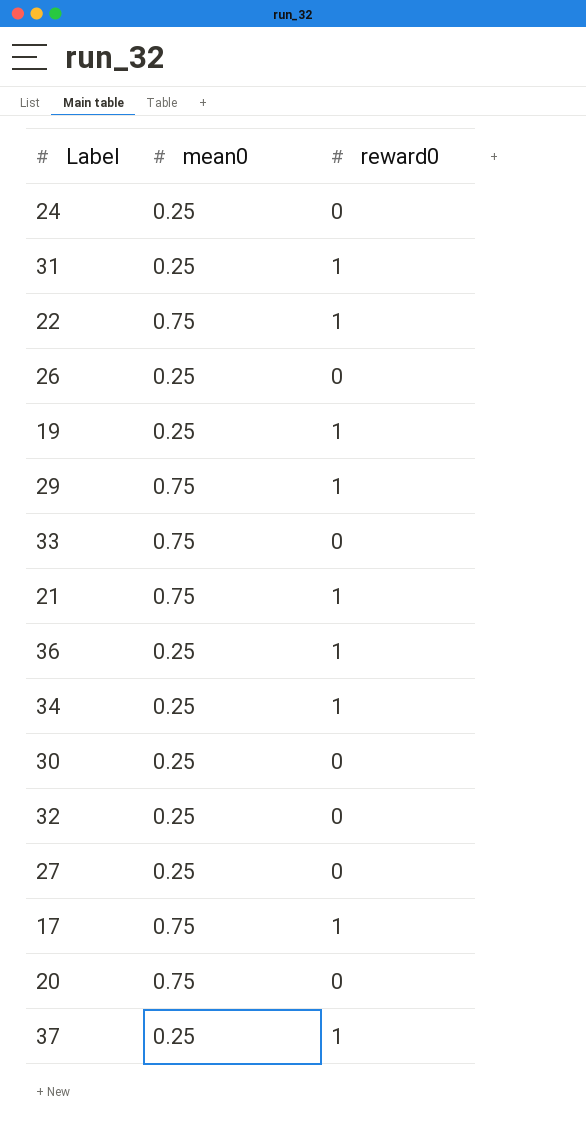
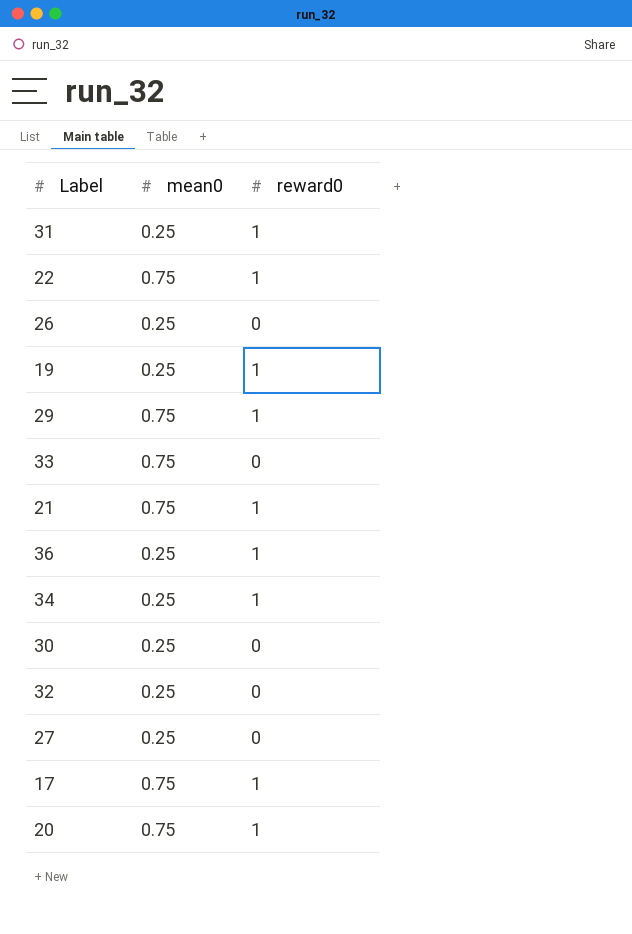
row 24: 0.25 | 0 -> none
row 37: 0.25 | 1 -> none
20 | reward0: 0 -> 1

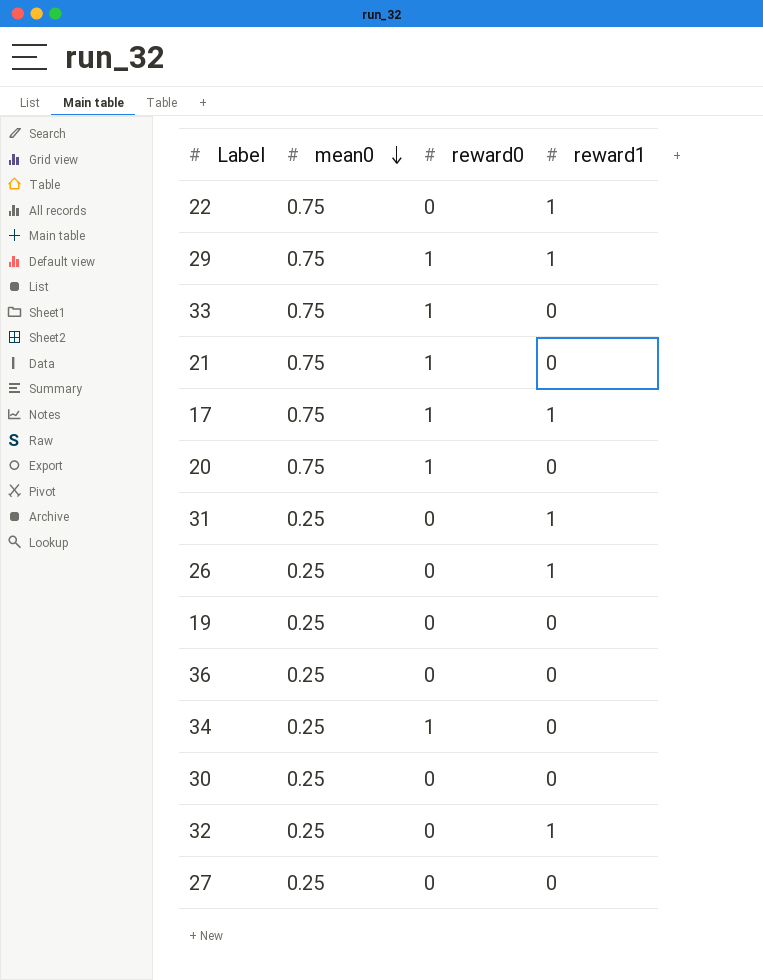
row order: none -> mean0 descending
column reward1 | position: none -> 4
22 | reward0: 1 -> 0
33 | reward0: 0 -> 1
31 | reward0: 1 -> 0
19 | reward0: 1 -> 0
36 | reward0: 1 -> 0

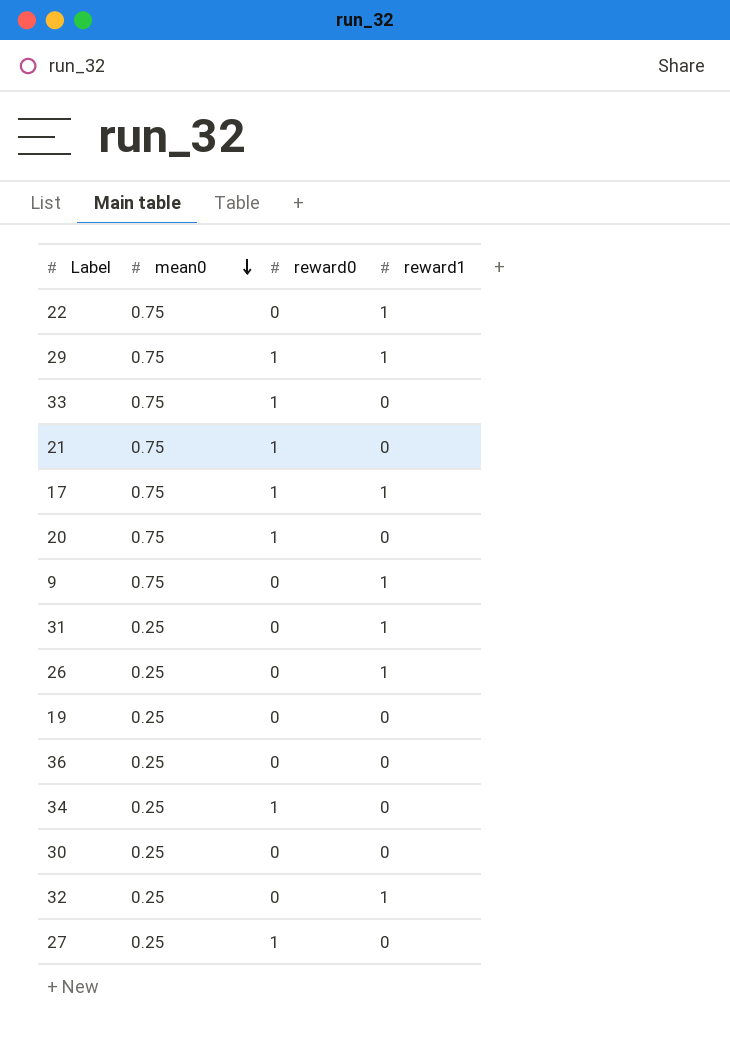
row 9: none -> 0.75 | 0 | 1
27 | reward0: 0 -> 1

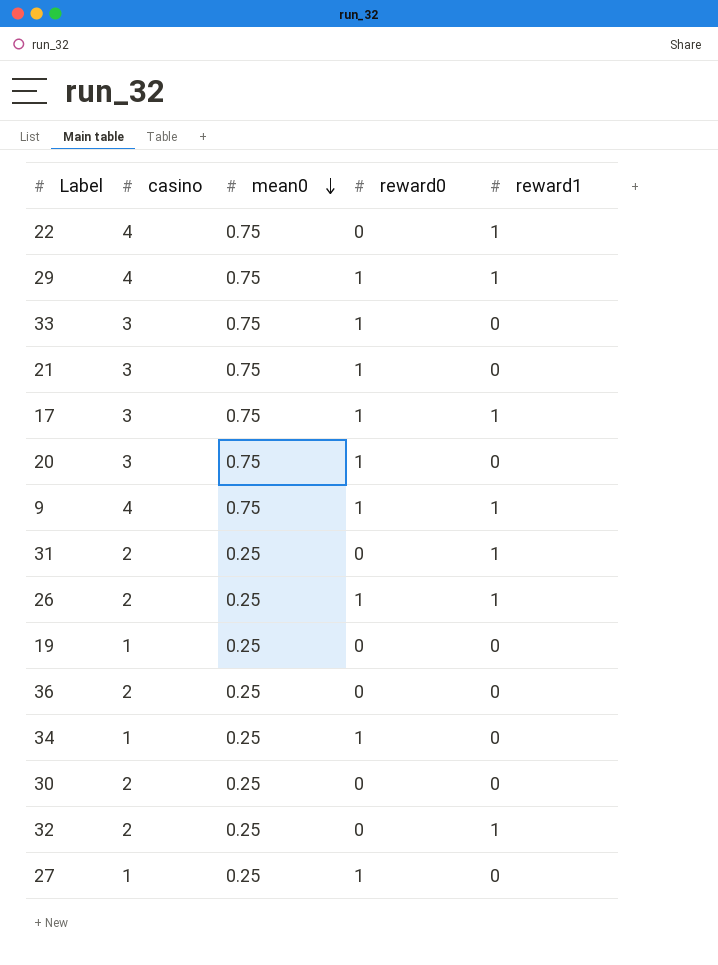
column casino | position: none -> 2
9 | reward0: 0 -> 1
26 | reward0: 0 -> 1

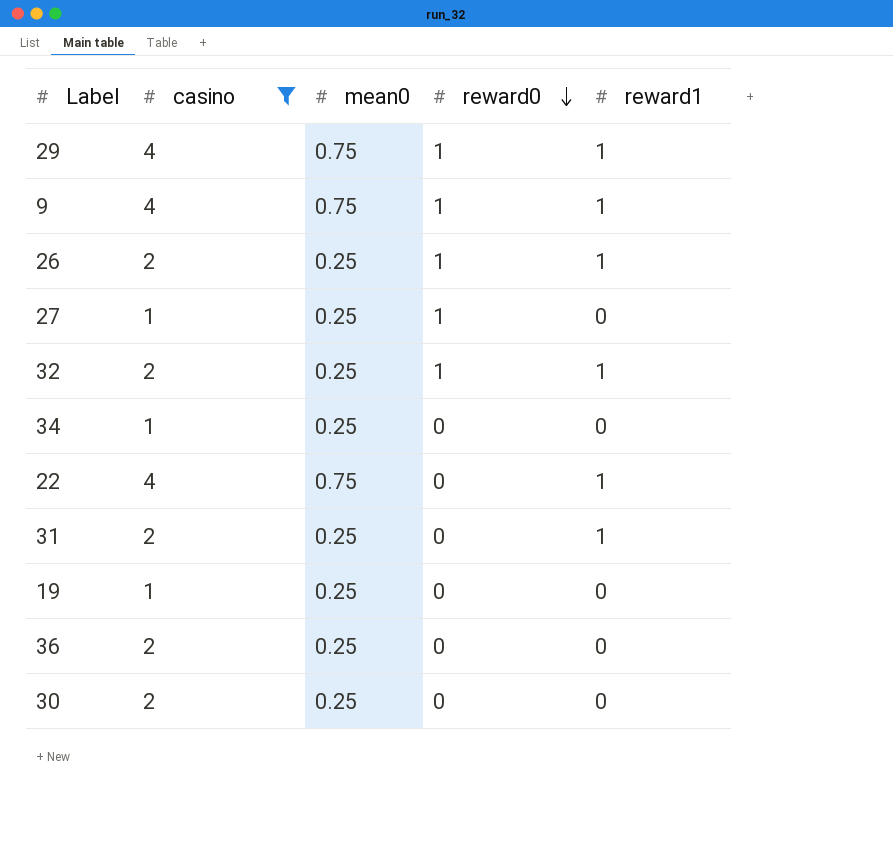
filter: none -> casino != 3
row order: mean0 descending -> reward0 descending
32 | reward0: 0 -> 1
34 | reward0: 1 -> 0

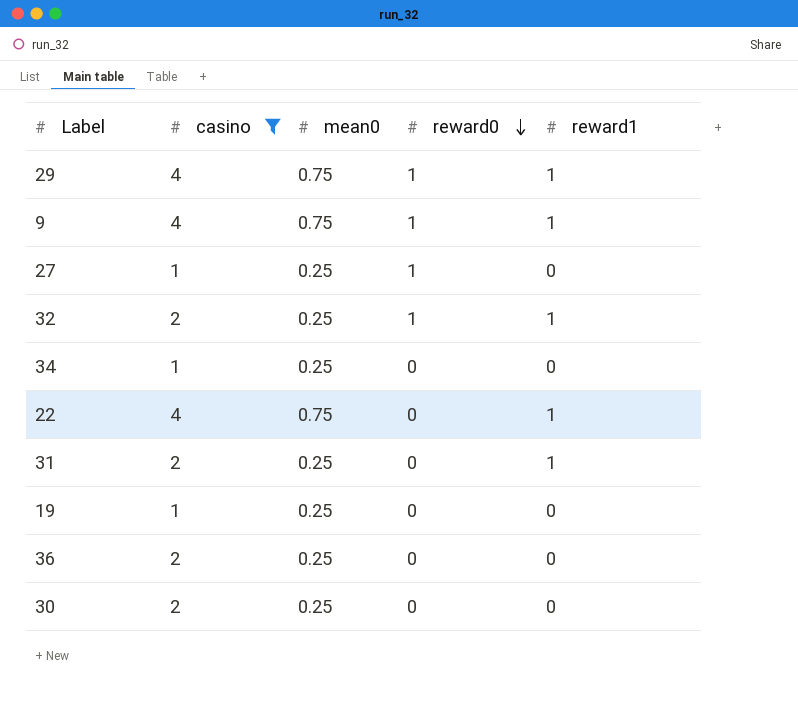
row 26: 2 | 0.25 | 1 | 1 -> none

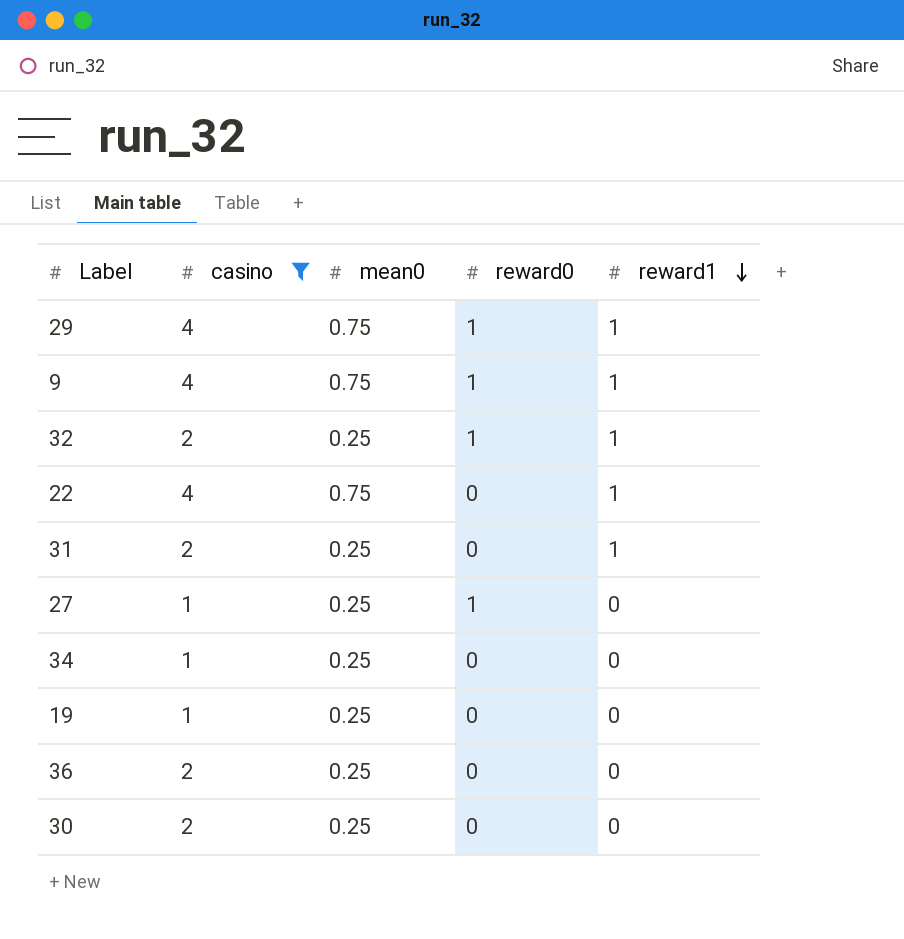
row order: reward0 descending -> reward1 descending

